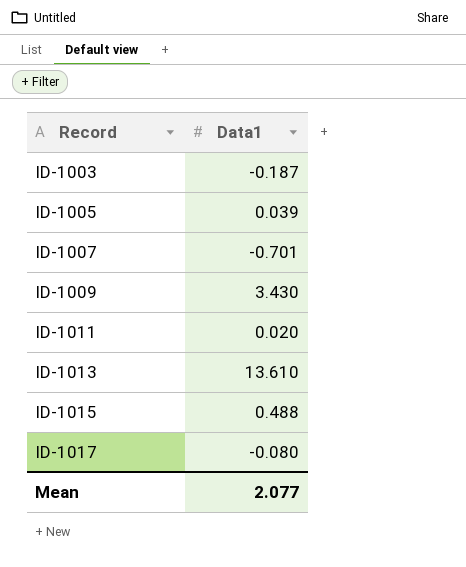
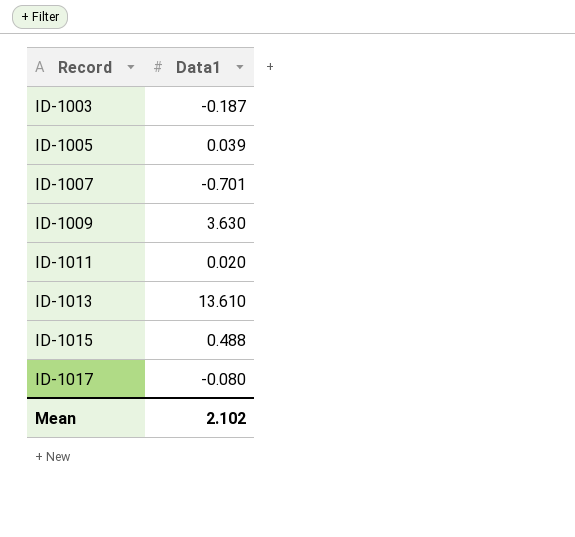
ID-1009 | Data1: 3.430 -> 3.630
Mean | Data1: 2.077 -> 2.102

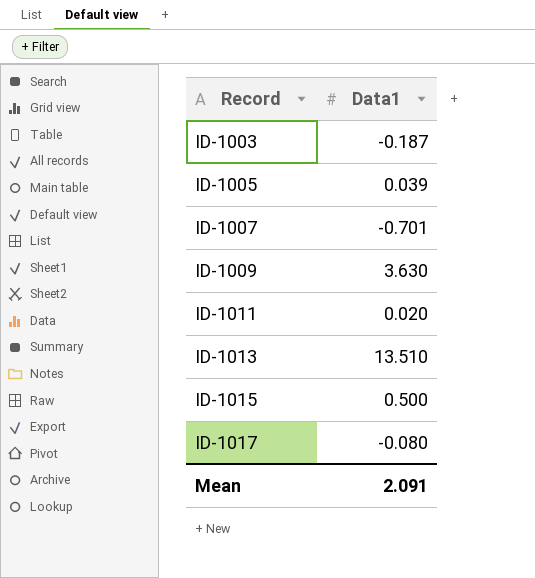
ID-1013 | Data1: 13.610 -> 13.510
ID-1015 | Data1: 0.488 -> 0.500
Mean | Data1: 2.102 -> 2.091

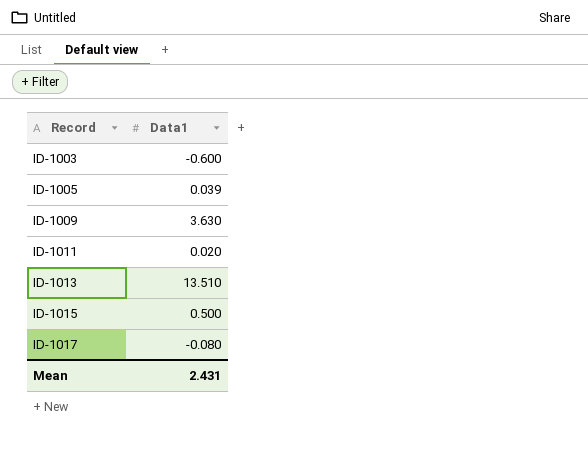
row ID-1007: -0.701 -> none
ID-1003 | Data1: -0.187 -> -0.600
Mean | Data1: 2.091 -> 2.431

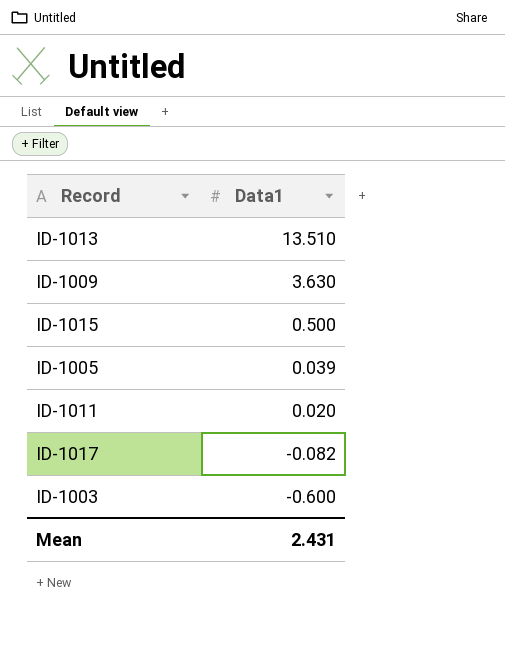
row order: Record ascending -> Data1 descending
ID-1017 | Data1: -0.080 -> -0.082

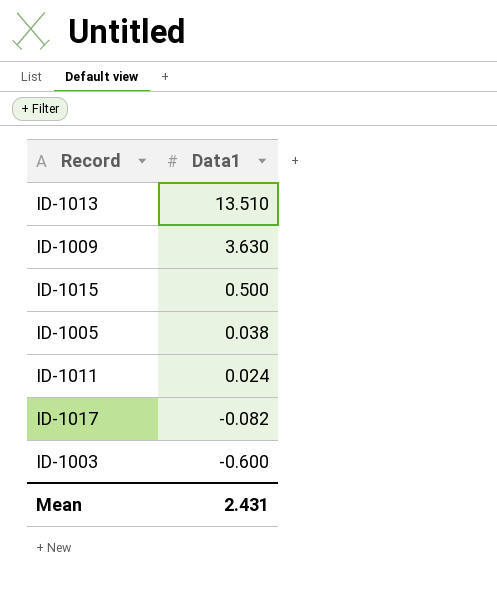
ID-1005 | Data1: 0.039 -> 0.038
ID-1011 | Data1: 0.020 -> 0.024

